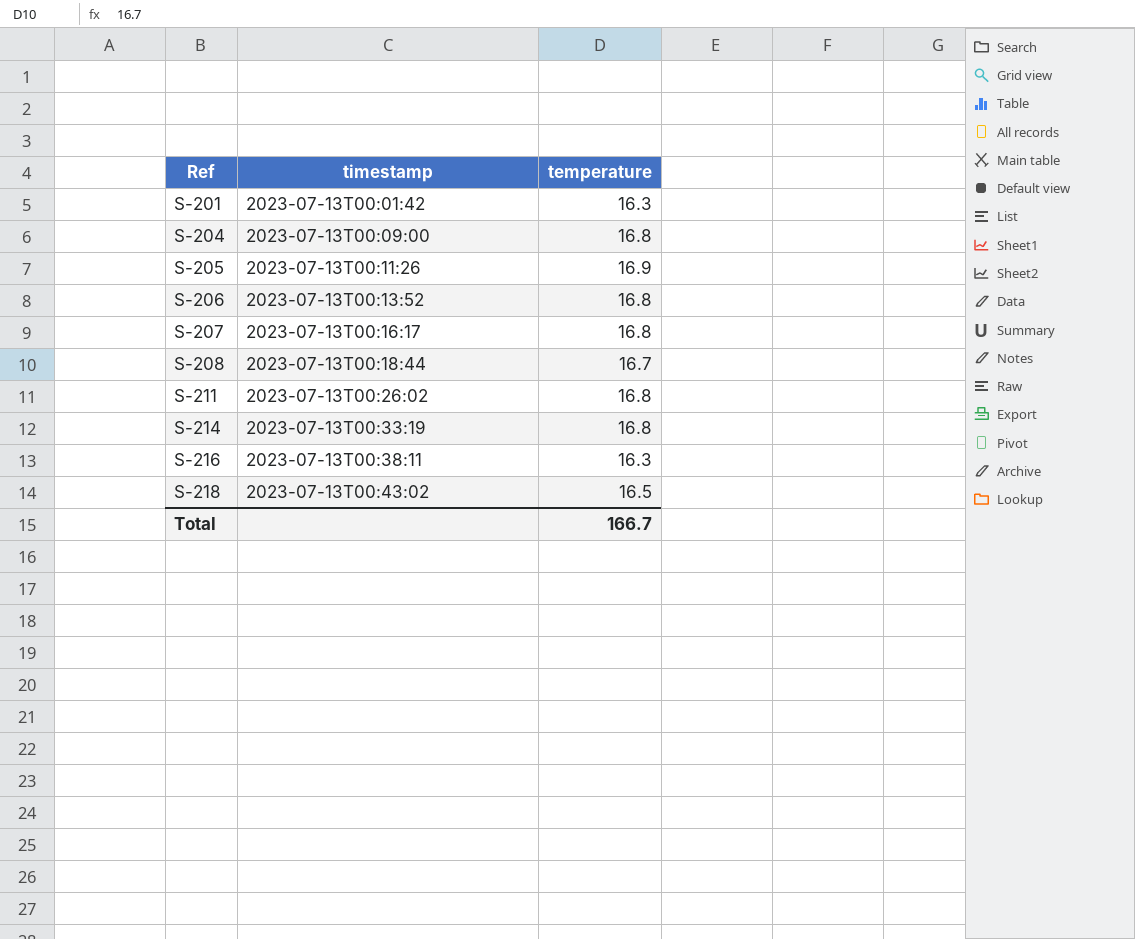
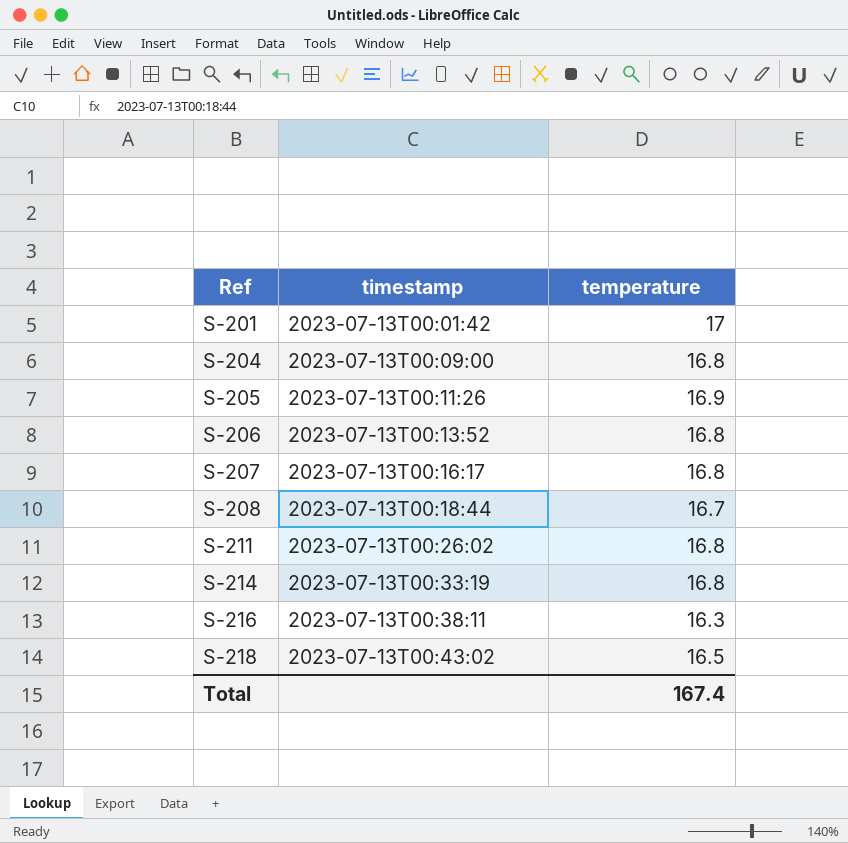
S-201 | temperature: 16.3 -> 17
Total | temperature: 166.7 -> 167.4

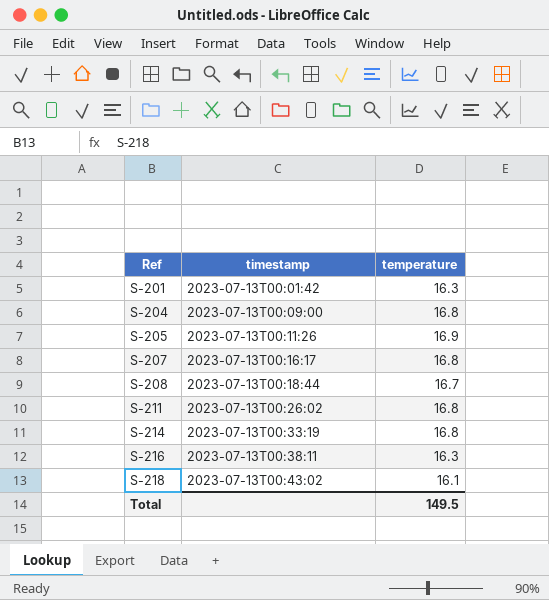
row S-206: 2023-07-13T00:13:52 | 16.8 -> none
S-201 | temperature: 17 -> 16.3
S-218 | temperature: 16.5 -> 16.1
Total | temperature: 167.4 -> 149.5

